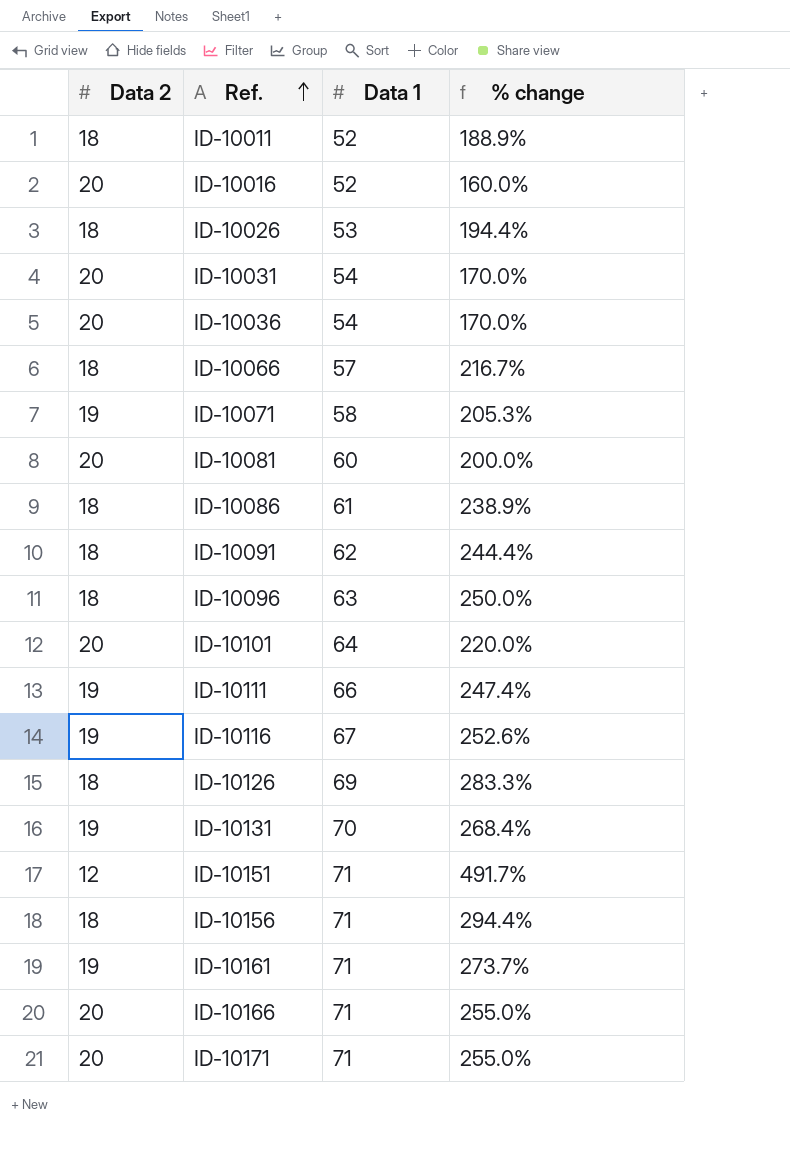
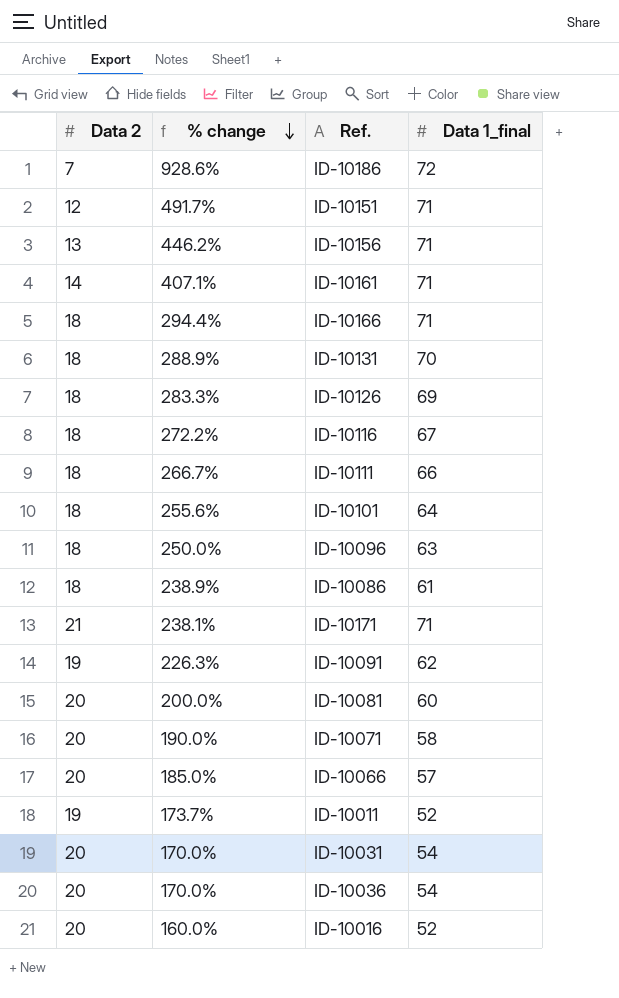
row order: Ref. ascending -> % change descending
column % change | position: 4 -> 2
column name: Data 1 -> Data 1_final
row ID-10026: 18 | 53 | 194.4% -> none
row ID-10186: none -> 7 | 928.6% | 72
ID-10156 | Data 2: 18 -> 13
ID-10156 | % change: 294.4% -> 446.2%
ID-10161 | Data 2: 19 -> 14
ID-10161 | % change: 273.7% -> 407.1%
ID-10166 | Data 2: 20 -> 18
ID-10166 | % change: 255.0% -> 294.4%
ID-10131 | Data 2: 19 -> 18
ID-10131 | % change: 268.4% -> 288.9%
ID-10116 | Data 2: 19 -> 18
ID-10116 | % change: 252.6% -> 272.2%
ID-10111 | Data 2: 19 -> 18
ID-10111 | % change: 247.4% -> 266.7%
ID-10101 | Data 2: 20 -> 18
ID-10101 | % change: 220.0% -> 255.6%
ID-10171 | Data 2: 20 -> 21
ID-10171 | % change: 255.0% -> 238.1%
ID-10091 | Data 2: 18 -> 19
ID-10091 | % change: 244.4% -> 226.3%
ID-10071 | Data 2: 19 -> 20
ID-10071 | % change: 205.3% -> 190.0%
ID-10066 | Data 2: 18 -> 20
ID-10066 | % change: 216.7% -> 185.0%
ID-10011 | Data 2: 18 -> 19
ID-10011 | % change: 188.9% -> 173.7%

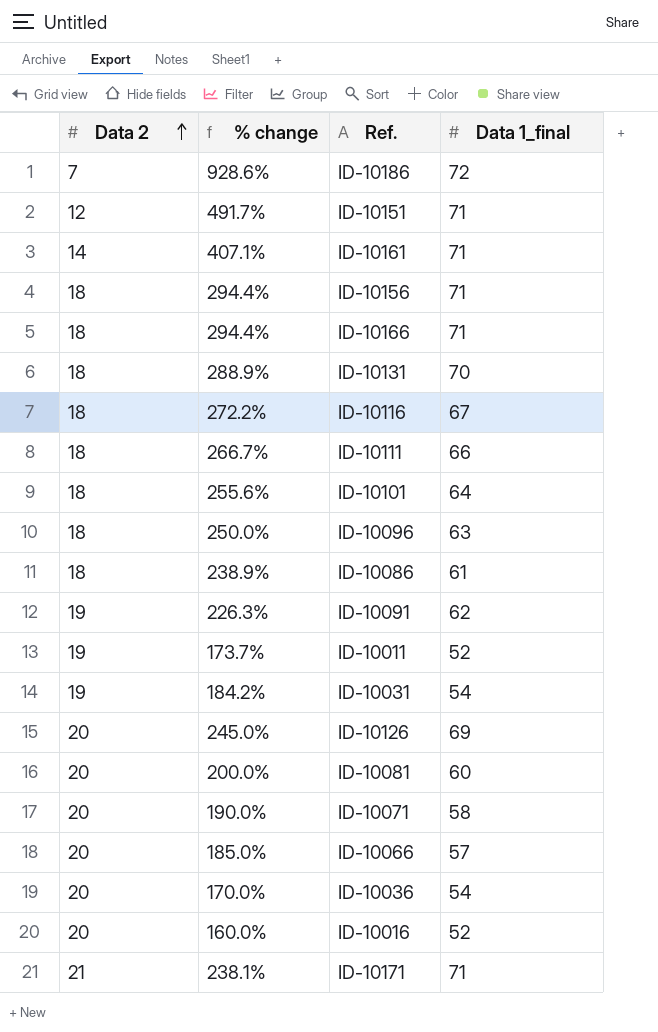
row order: % change descending -> Data 2 ascending
ID-10156 | Data 2: 13 -> 18
ID-10156 | % change: 446.2% -> 294.4%
ID-10031 | Data 2: 20 -> 19
ID-10031 | % change: 170.0% -> 184.2%
ID-10126 | Data 2: 18 -> 20
ID-10126 | % change: 283.3% -> 245.0%

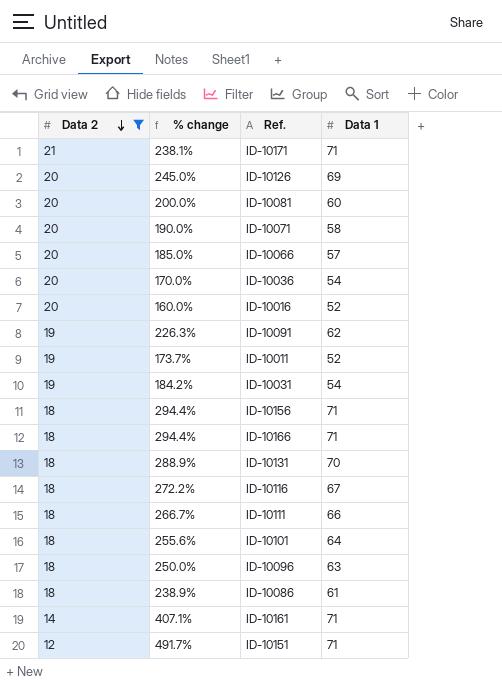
filter: none -> Data 2 != 7
row order: Data 2 ascending -> Data 2 descending
column name: Data 1_final -> Data 1

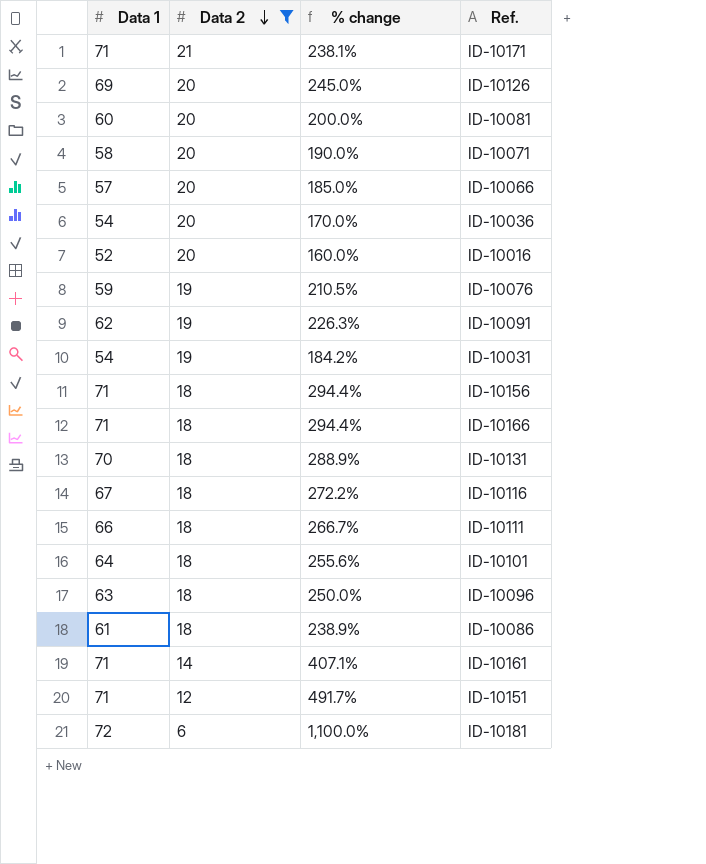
column Data 1 | position: 4 -> 1
row ID-10011: 19 | 173.7% | 52 -> none
row ID-10076: none -> 59 | 19 | 210.5%
row ID-10181: none -> 72 | 6 | 1,100.0%

